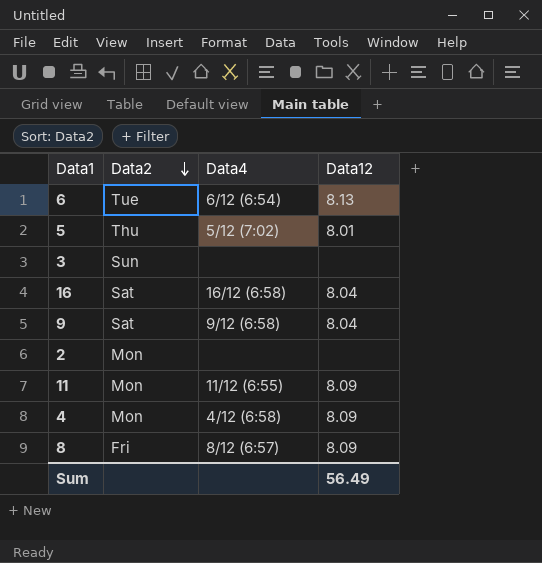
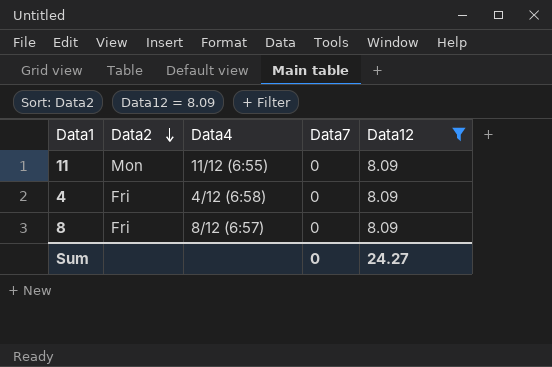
filter: none -> Data12 = 8.09
column Data7 | position: none -> 4
4 | Data2: Mon -> Fri
Sum | Data12: 56.49 -> 24.27

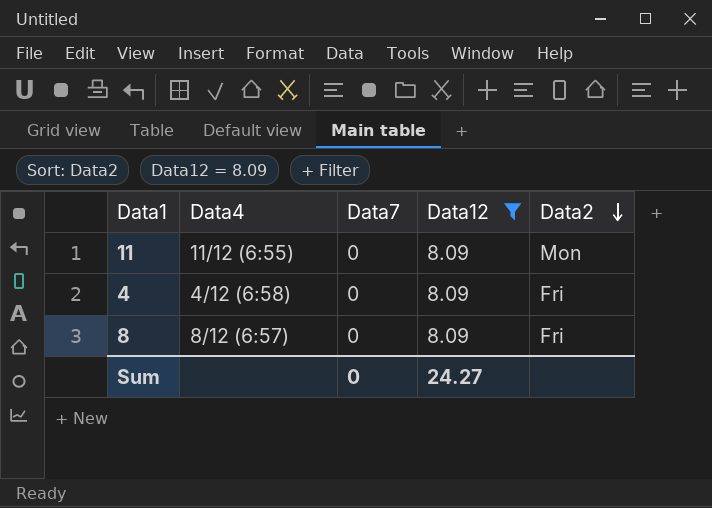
column Data2 | position: 2 -> 5

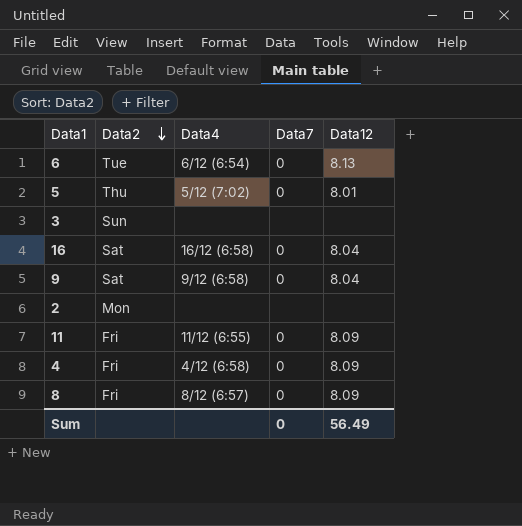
filter: Data12 = 8.09 -> none
column Data2 | position: 5 -> 2
11 | Data2: Mon -> Fri
Sum | Data12: 24.27 -> 56.49

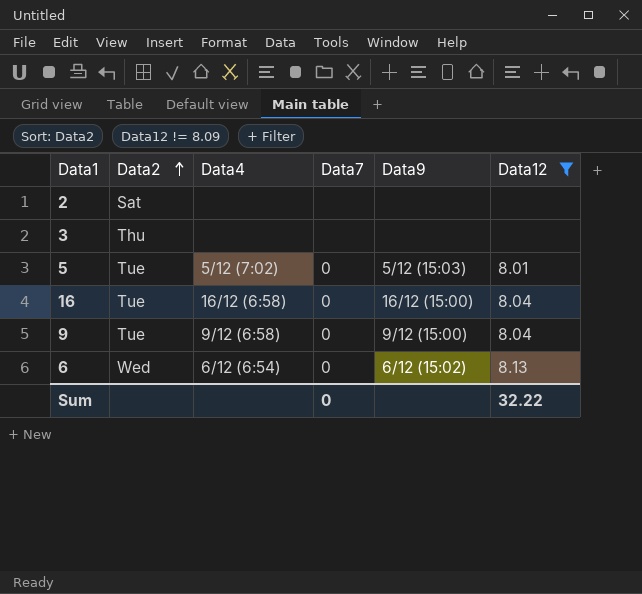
filter: none -> Data12 != 8.09
row order: Data2 descending -> Data2 ascending
column Data9 | position: none -> 5
2 | Data2: Mon -> Sat
3 | Data2: Sun -> Thu
5 | Data2: Thu -> Tue
16 | Data2: Sat -> Tue
9 | Data2: Sat -> Tue
6 | Data2: Tue -> Wed
Sum | Data12: 56.49 -> 32.22

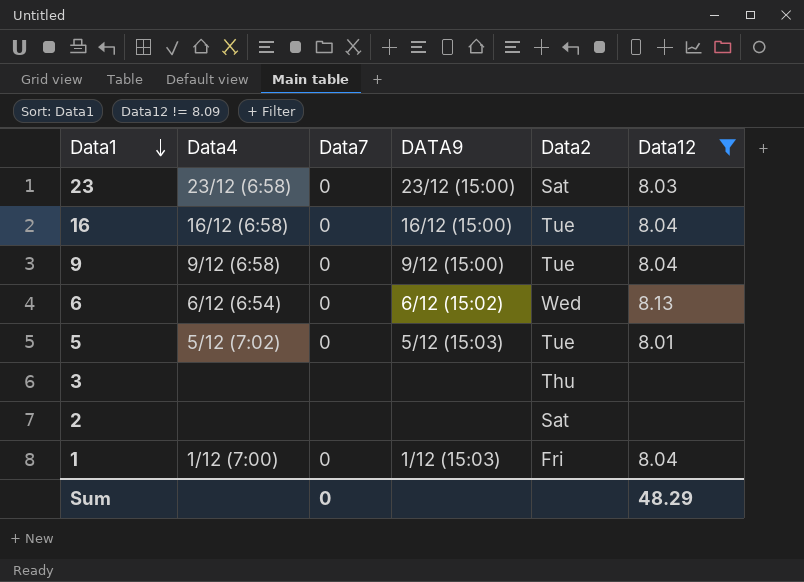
row order: Data2 ascending -> Data1 descending
column name: Data9 -> DATA9
column Data2 | position: 2 -> 5
row 23: none -> 23/12 (6:58) | 0 | 23/12 (15:00) | Sat | 8.03
row 1: none -> 1/12 (7:00) | 0 | 1/12 (15:03) | Fri | 8.04
Sum | Data12: 32.22 -> 48.29

